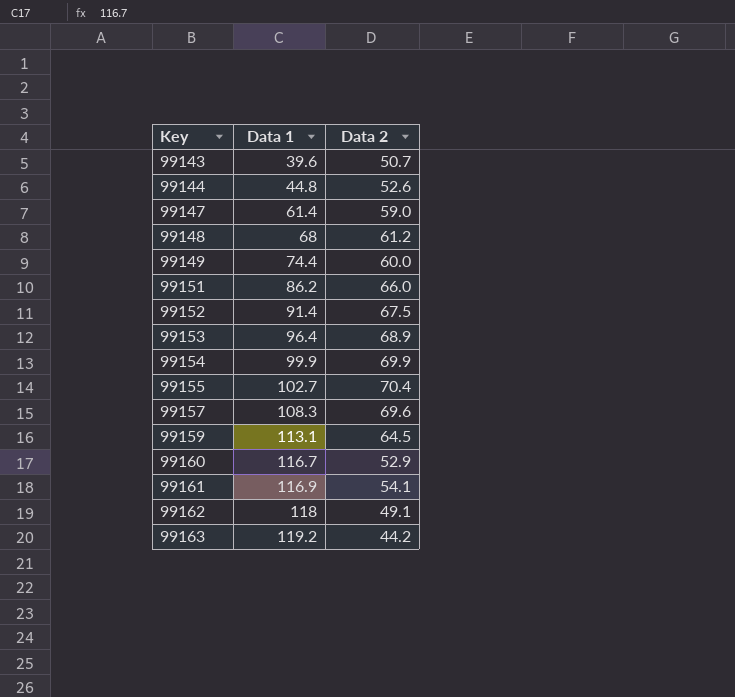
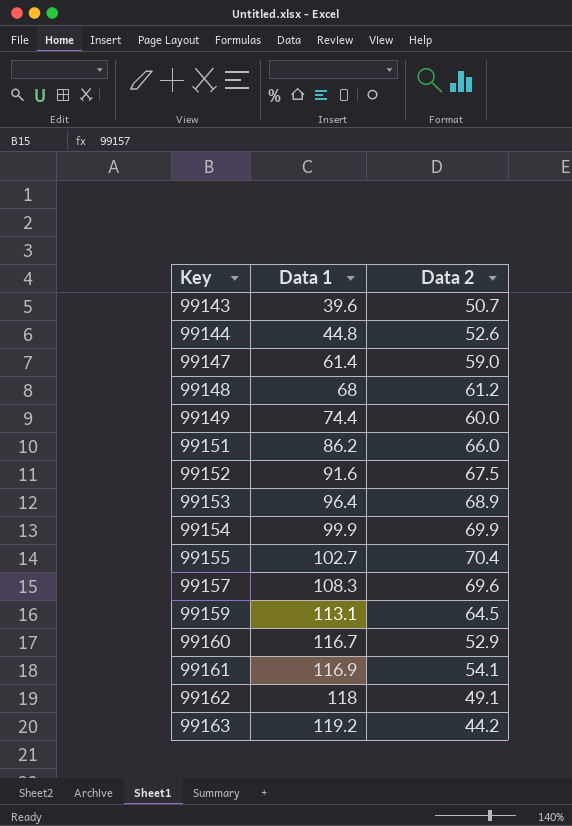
99152 | Data 1: 91.4 -> 91.6

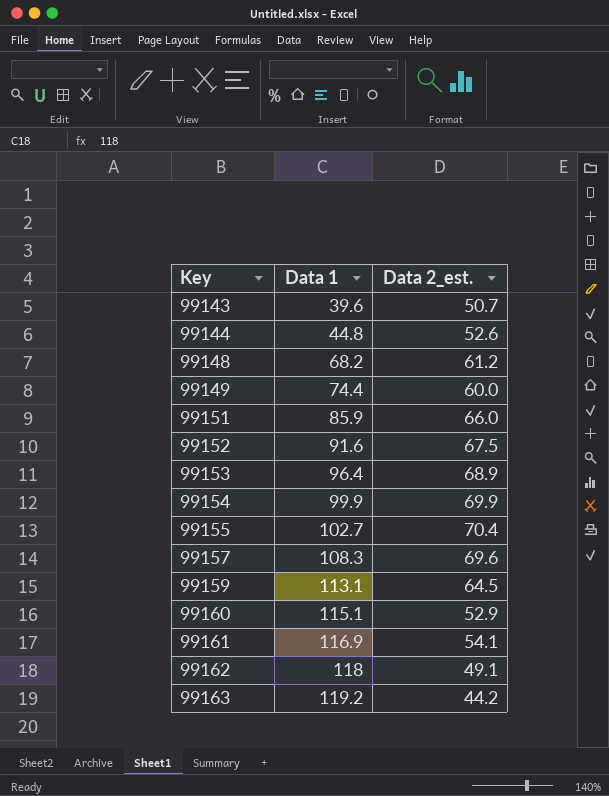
column name: Data 2 -> Data 2_est.
row 99147: 61.4 | 59.0 -> none
99148 | Data 1: 68 -> 68.2
99151 | Data 1: 86.2 -> 85.9
99160 | Data 1: 116.7 -> 115.1

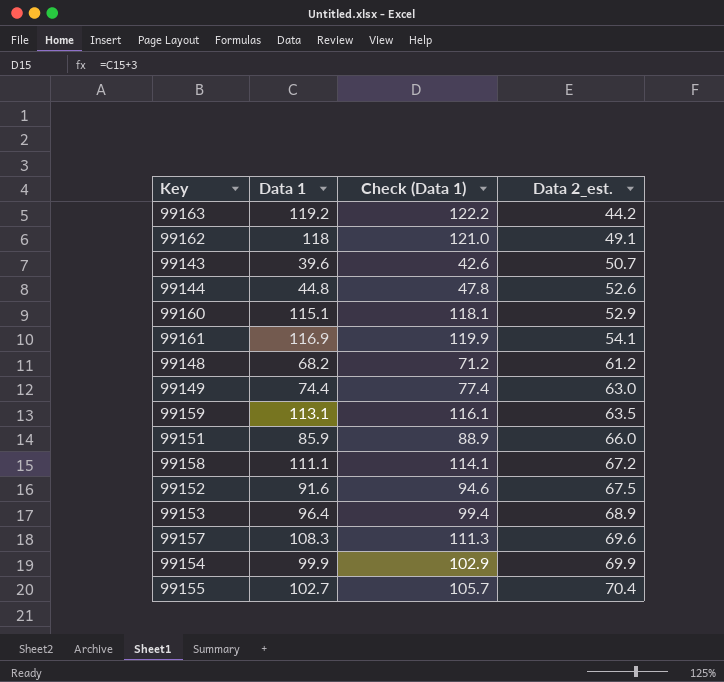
row order: Key ascending -> Data 2_est. ascending
column Check (Data 1) | formula: none -> [Data 1] + 3
99149 | Data 2_est.: 60.0 -> 63.0
99159 | Data 2_est.: 64.5 -> 63.5
row 99158: none -> 111.1 | 114.1 | 67.2

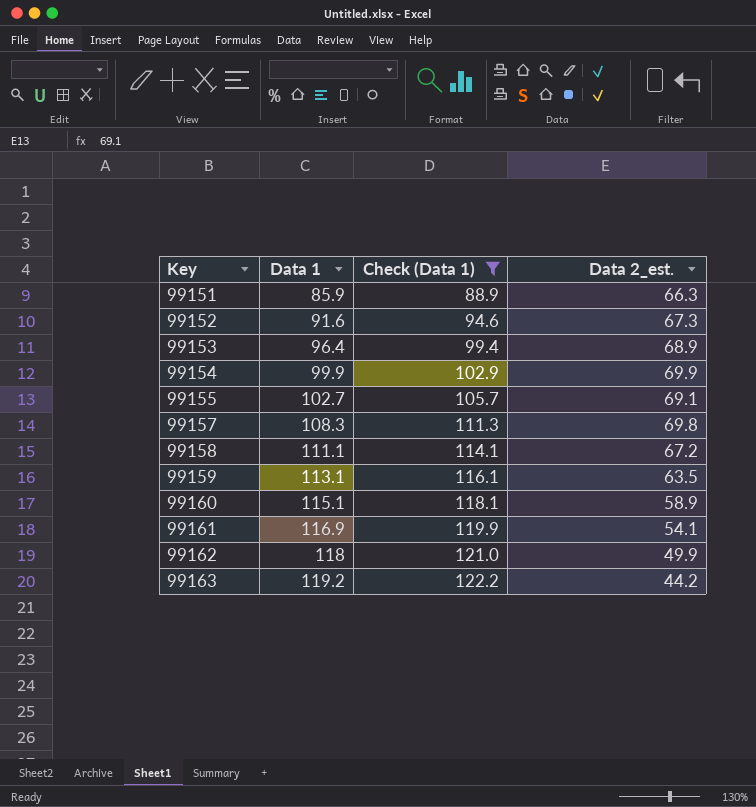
filter: none -> Check (Data 1) >= 88.9
row order: Data 2_est. ascending -> Key ascending
99151 | Data 2_est.: 66.0 -> 66.3
99152 | Data 2_est.: 67.5 -> 67.3
99155 | Data 2_est.: 70.4 -> 69.1
99157 | Data 2_est.: 69.6 -> 69.8
99160 | Data 2_est.: 52.9 -> 58.9
99162 | Data 2_est.: 49.1 -> 49.9

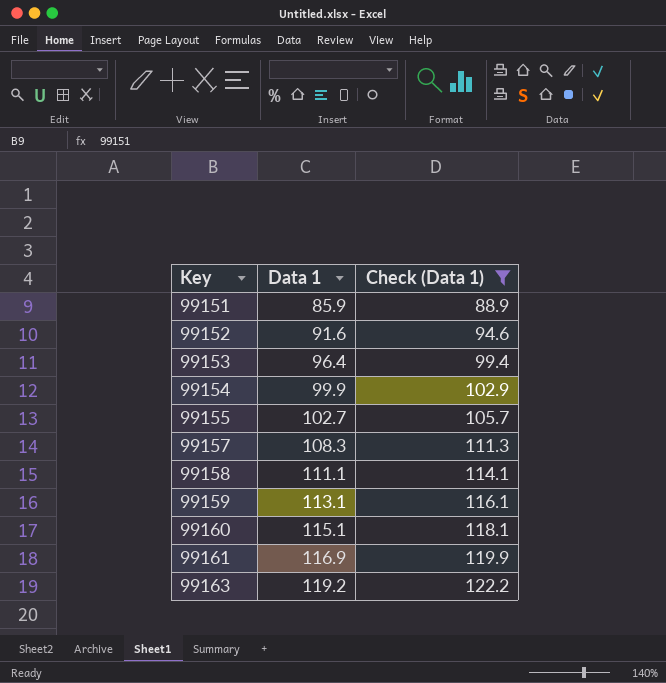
column Data 2_est. | position: 4 -> none
row 99162: 118 | 121.0 | 49.9 -> none

